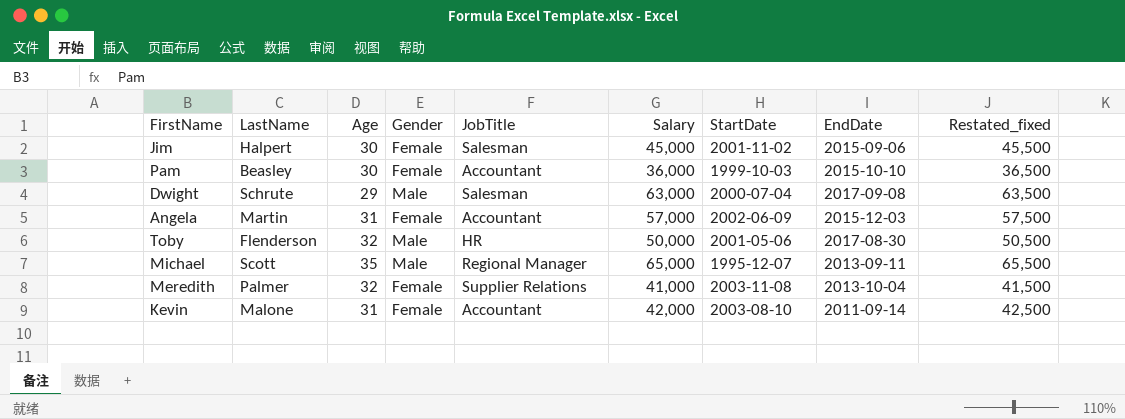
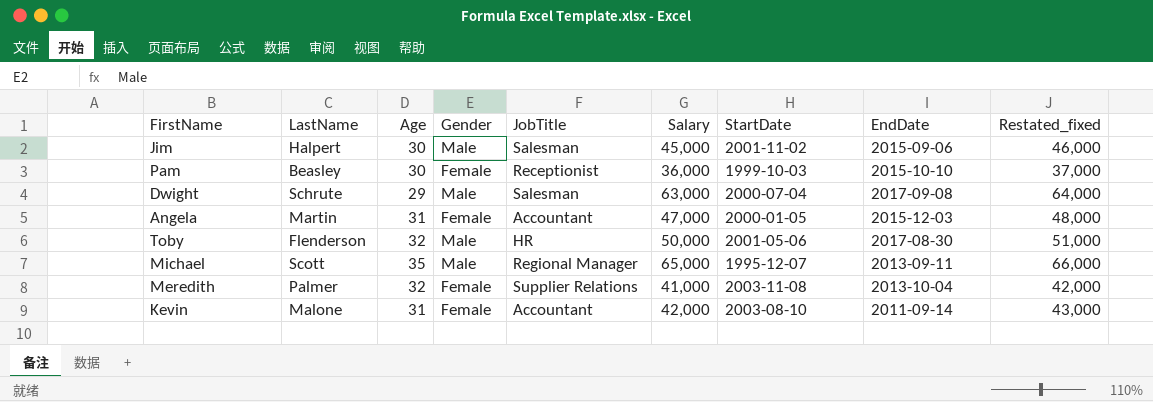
column Restated_fixed | formula: [Salary] + 500 -> [Salary] + 1000
Jim | Gender: Female -> Male
Pam | JobTitle: Accountant -> Receptionist
Angela | Salary: 57,000 -> 47,000
Angela | StartDate: 2002-06-09 -> 2000-01-05

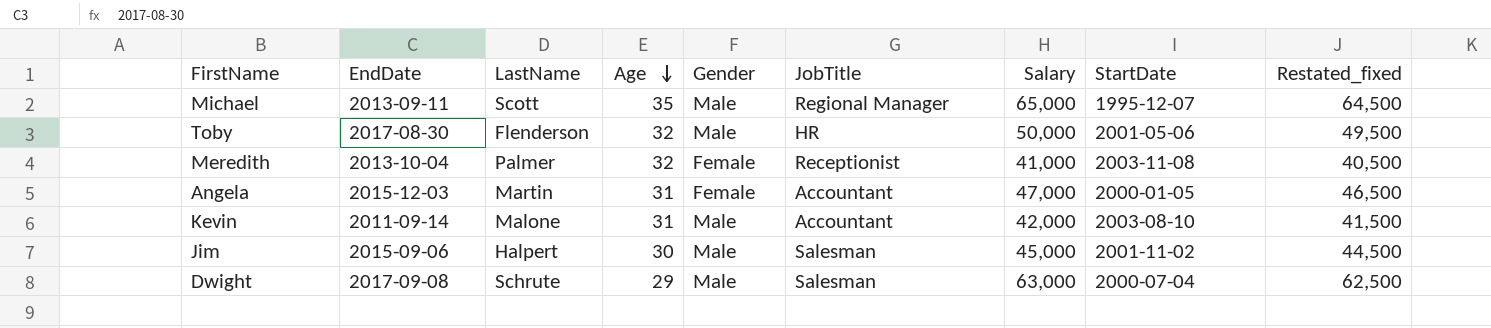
row order: none -> Age descending
column EndDate | position: 8 -> 2
column Restated_fixed | formula: [Salary] + 1000 -> [Salary] - 500
row Pam: Beasley | 30 | Female | Receptionist | 36,000 | 1999-10-03 | 2015-10-10 | 37,000 -> none
Meredith | JobTitle: Supplier Relations -> Receptionist
Kevin | Gender: Female -> Male

